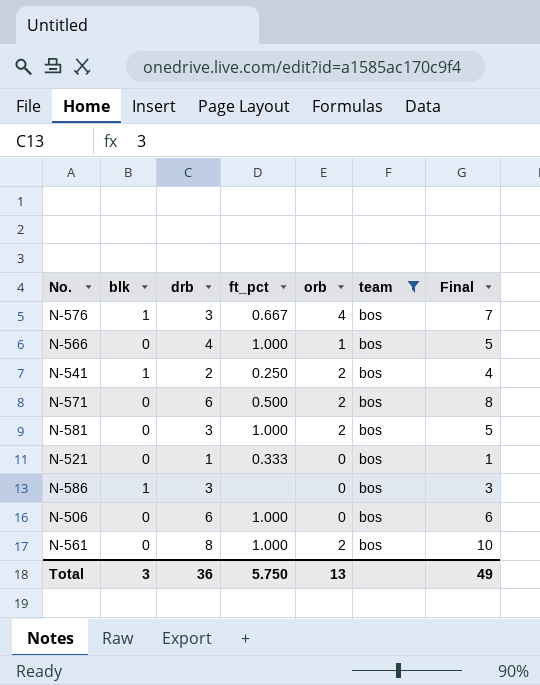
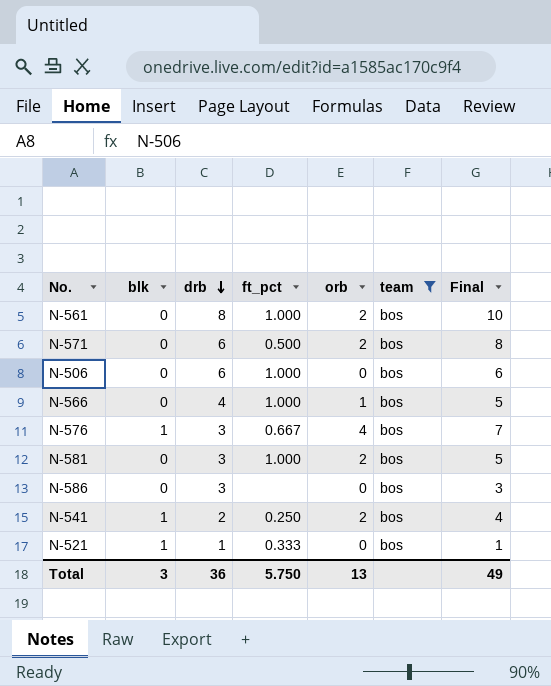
row order: none -> drb descending
N-586 | blk: 1 -> 0
N-521 | blk: 0 -> 1

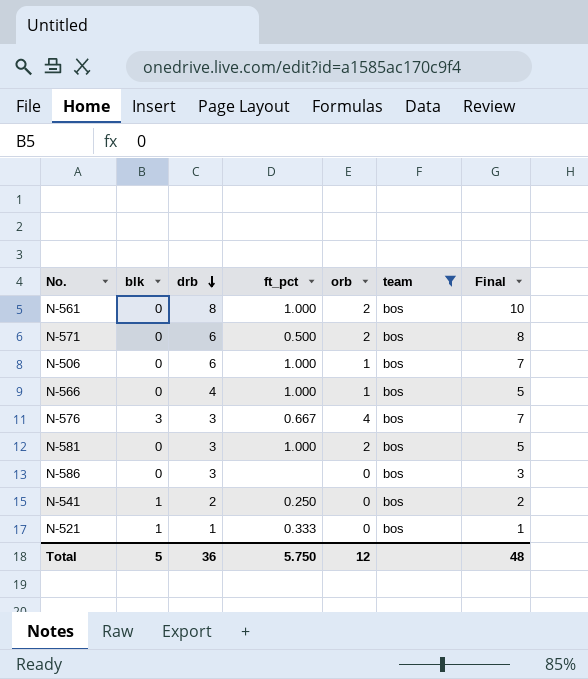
N-506 | orb: 0 -> 1
N-506 | Final: 6 -> 7
N-576 | blk: 1 -> 3
N-541 | orb: 2 -> 0
N-541 | Final: 4 -> 2
Total | blk: 3 -> 5
Total | orb: 13 -> 12
Total | Final: 49 -> 48

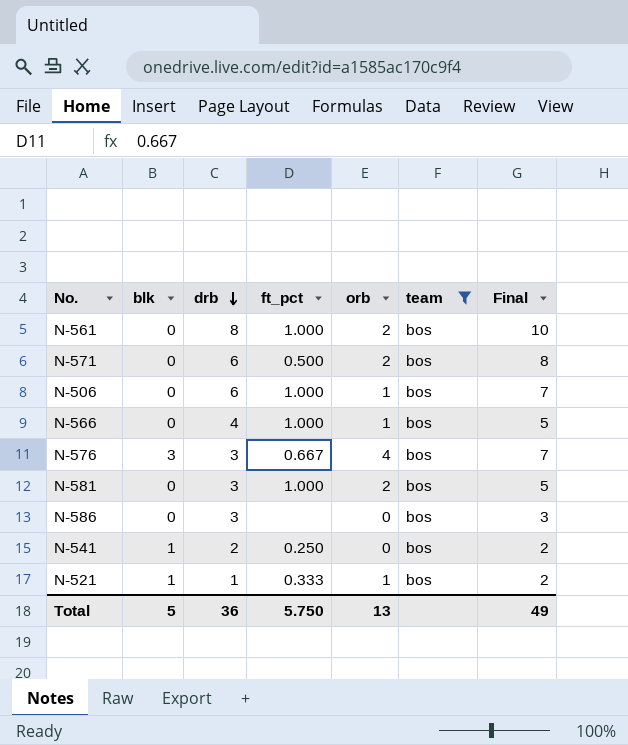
N-521 | orb: 0 -> 1
N-521 | Final: 1 -> 2
Total | orb: 12 -> 13
Total | Final: 48 -> 49

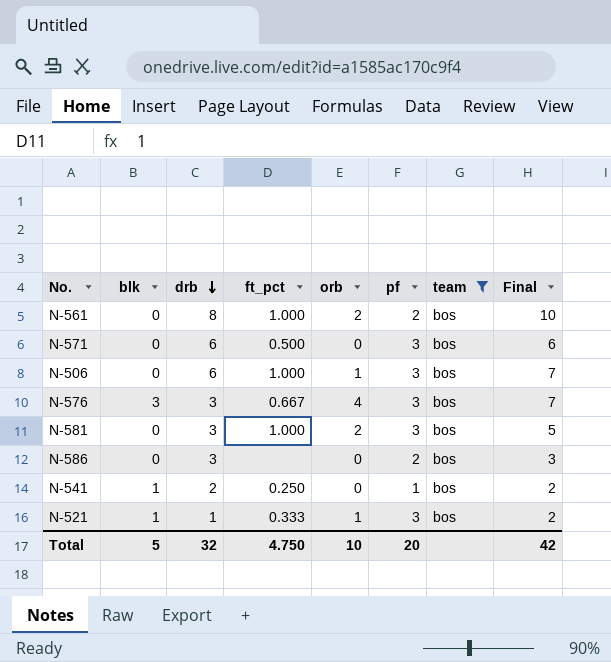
column pf | position: none -> 6
row N-566: 0 | 4 | 1.000 | 1 | bos | 5 -> none
N-571 | orb: 2 -> 0
N-571 | Final: 8 -> 6
Total | drb: 36 -> 32
Total | ft_pct: 5.750 -> 4.750
Total | orb: 13 -> 10
Total | Final: 49 -> 42

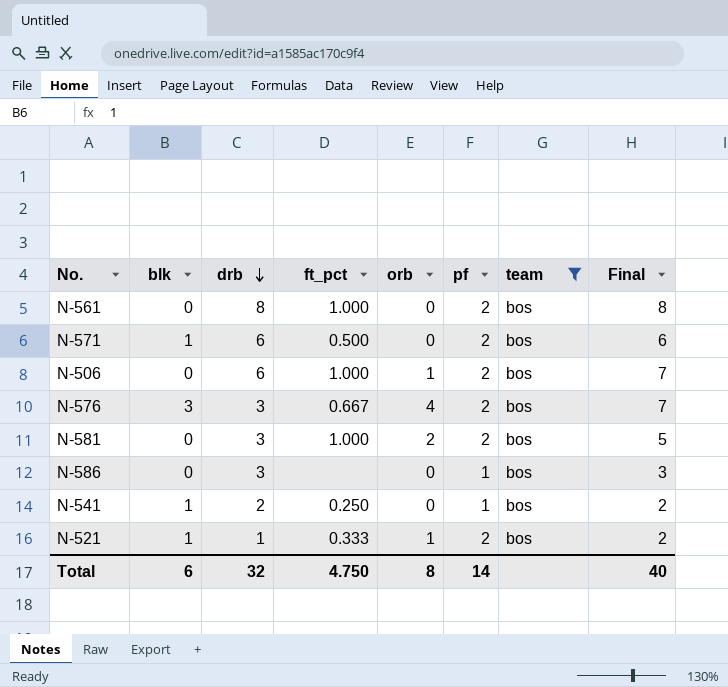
N-561 | orb: 2 -> 0
N-561 | Final: 10 -> 8
N-571 | blk: 0 -> 1
N-571 | pf: 3 -> 2
N-506 | pf: 3 -> 2
N-576 | pf: 3 -> 2
N-581 | pf: 3 -> 2
N-586 | pf: 2 -> 1
N-521 | pf: 3 -> 2
Total | blk: 5 -> 6
Total | orb: 10 -> 8
Total | pf: 20 -> 14
Total | Final: 42 -> 40

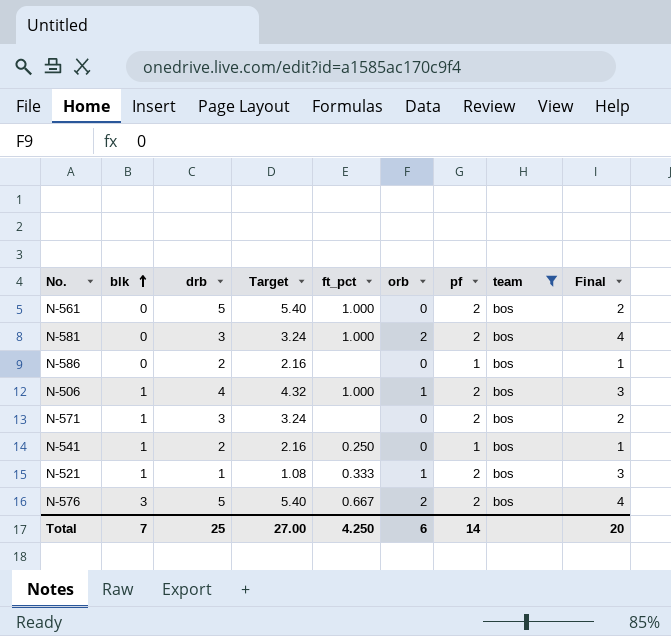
row order: drb descending -> blk ascending
column Target | formula: none -> [drb] * 1.08
column Final | formula: [drb] + [orb] -> [orb] + [pf]
N-561 | drb: 8 -> 5
N-586 | drb: 3 -> 2
N-506 | blk: 0 -> 1
N-506 | drb: 6 -> 4
N-571 | drb: 6 -> 3
N-571 | ft_pct: 0.500 -> none
N-576 | drb: 3 -> 5
N-576 | orb: 4 -> 2
Total | blk: 6 -> 7
Total | drb: 32 -> 25
Total | ft_pct: 4.750 -> 4.250
Total | orb: 8 -> 6
Total | Final: 40 -> 20

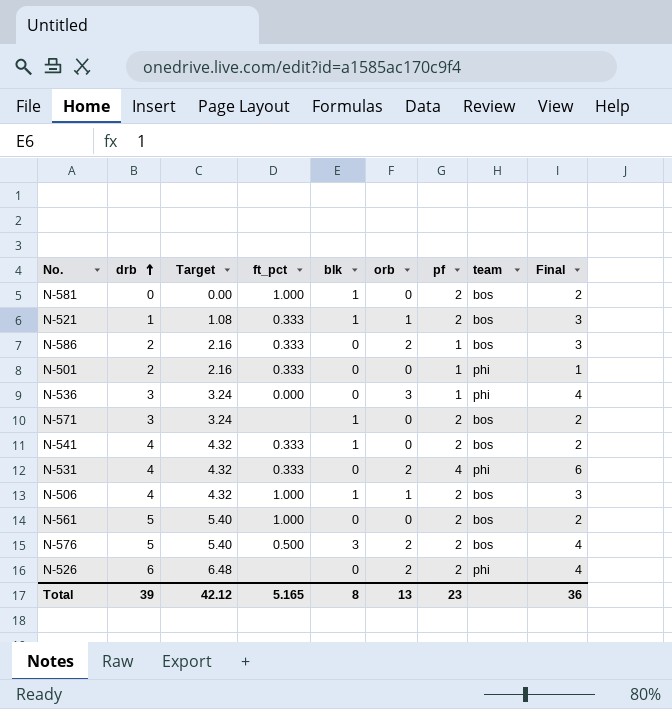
filter: team = bos -> none
row order: blk ascending -> drb ascending
column blk | position: 2 -> 5
N-581 | drb: 3 -> 0
N-581 | Target: 3.24 -> 0.00
N-581 | blk: 0 -> 1
N-581 | orb: 2 -> 0
N-581 | Final: 4 -> 2
N-586 | ft_pct: none -> 0.333
N-586 | orb: 0 -> 2
N-586 | Final: 1 -> 3
N-541 | drb: 2 -> 4
N-541 | Target: 2.16 -> 4.32
N-541 | ft_pct: 0.250 -> 0.333
N-541 | pf: 1 -> 2
N-541 | Final: 1 -> 2
N-576 | ft_pct: 0.667 -> 0.500
Total | drb: 25 -> 39
Total | Target: 27.00 -> 42.12
Total | ft_pct: 4.250 -> 5.165
Total | blk: 7 -> 8
Total | orb: 6 -> 13
Total | pf: 14 -> 23
Total | Final: 20 -> 36

